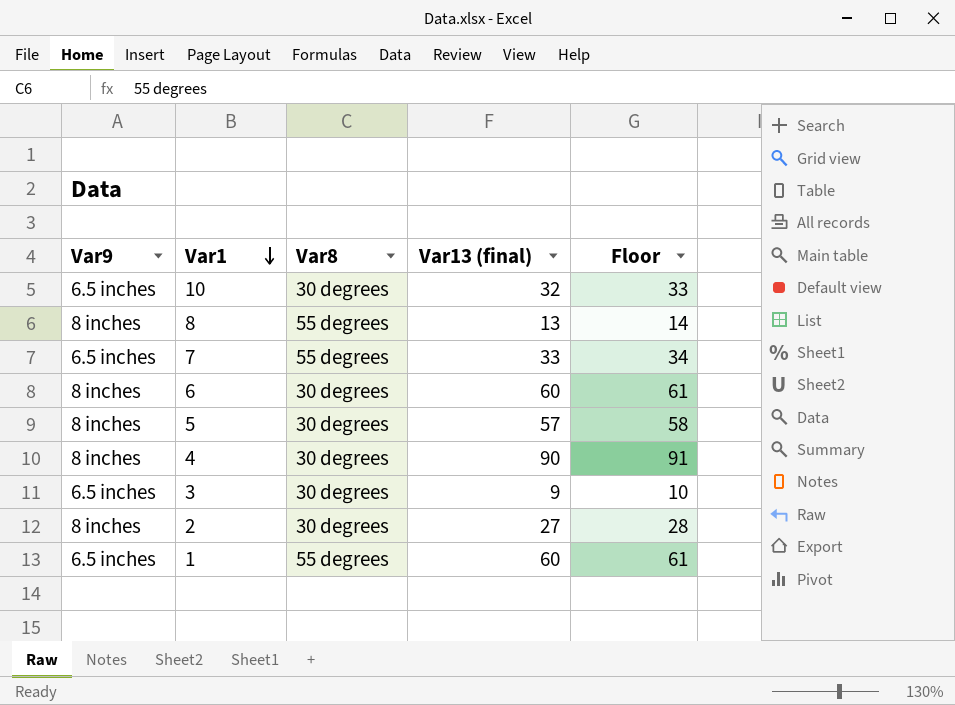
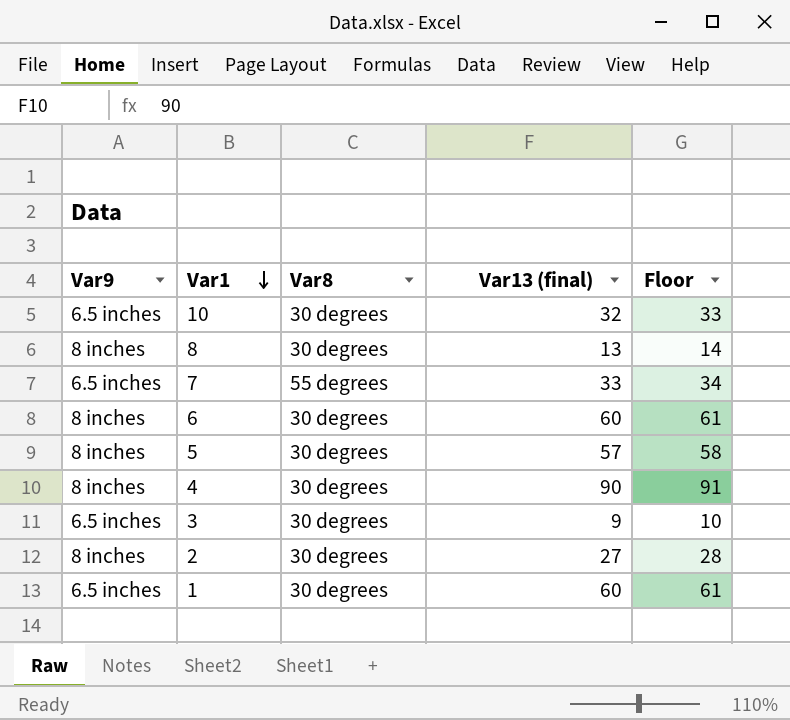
8 | Var8: 55 degrees -> 30 degrees
1 | Var8: 55 degrees -> 30 degrees

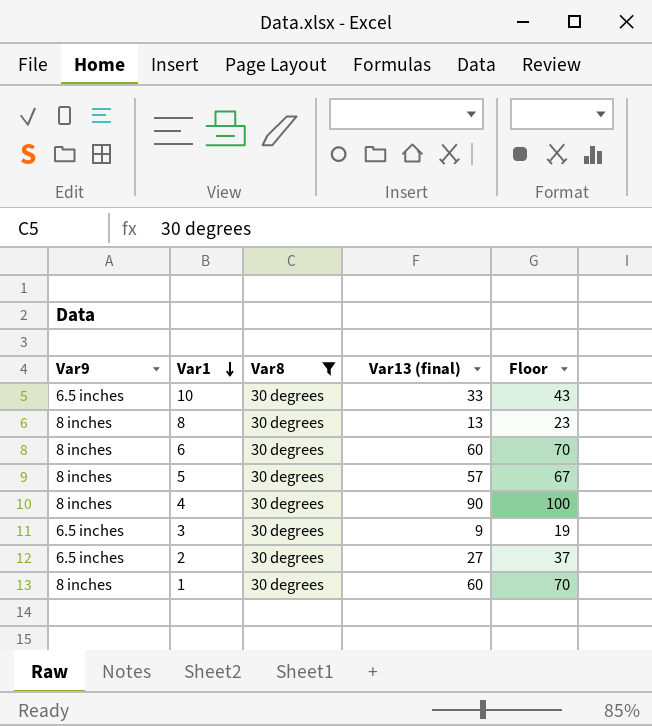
filter: none -> Var8 = 30 degrees
column Floor | formula: [Var13 (final)] + 1 -> [Var13 (final)] + 10
10 | Var13 (final): 32 -> 33
2 | Var9: 8 inches -> 6.5 inches
1 | Var9: 6.5 inches -> 8 inches

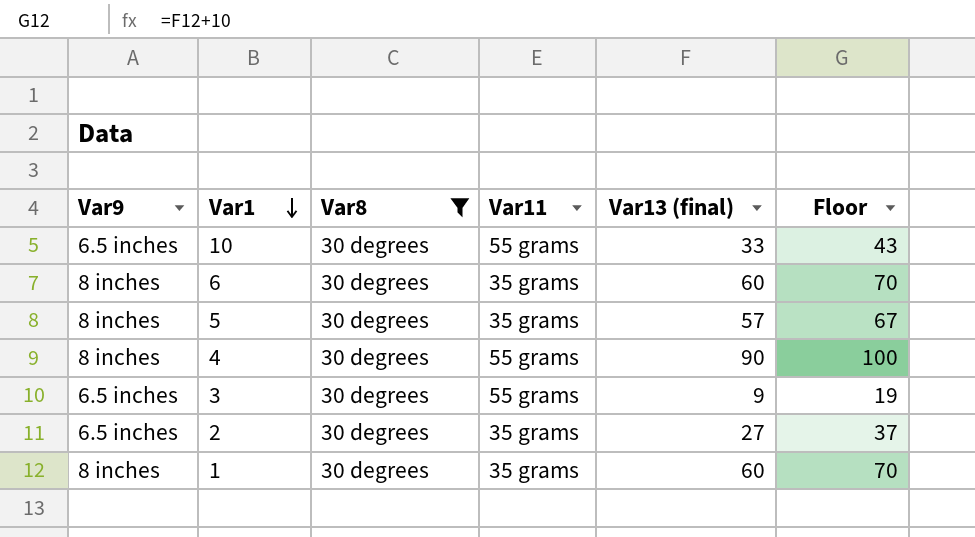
column Var11 | position: none -> 4
row 8: 8 inches | 30 degrees | 13 | 23 -> none

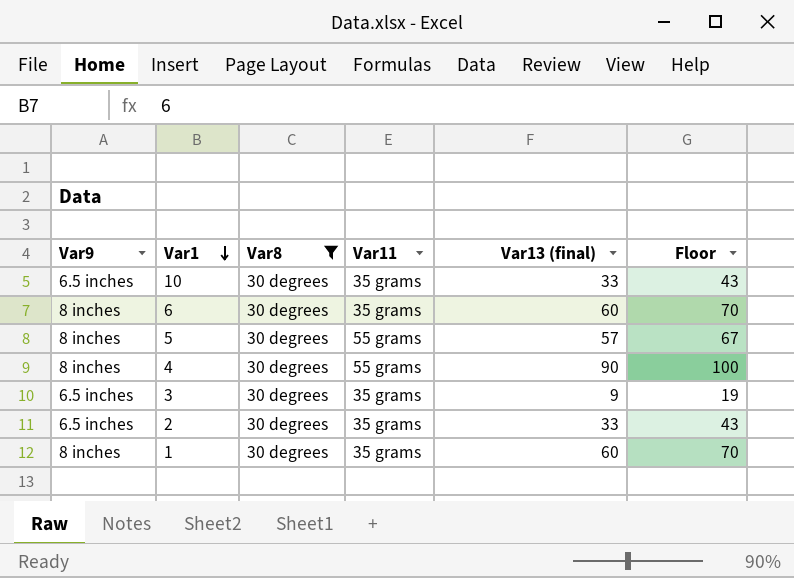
10 | Var11: 55 grams -> 35 grams
5 | Var11: 35 grams -> 55 grams
3 | Var11: 55 grams -> 35 grams
2 | Var13 (final): 27 -> 33
2 | Floor: 37 -> 43

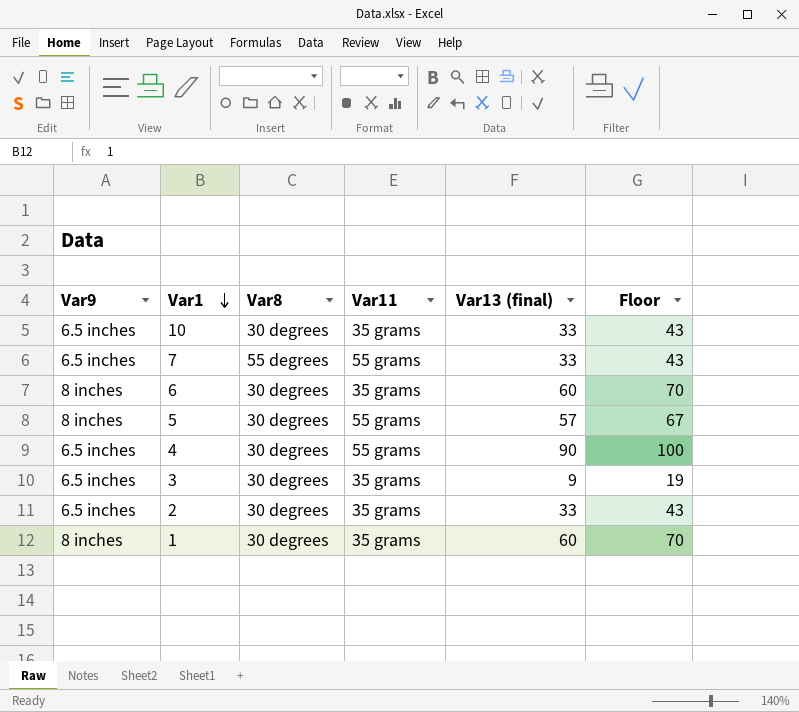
filter: Var8 = 30 degrees -> none
4 | Var9: 8 inches -> 6.5 inches

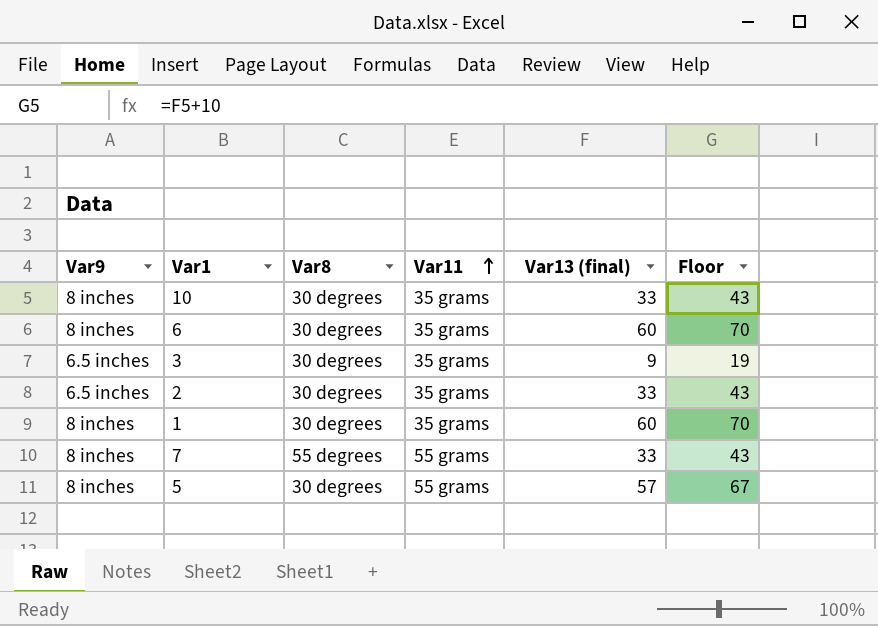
row order: Var1 descending -> Var11 ascending
row 4: 6.5 inches | 30 degrees | 55 grams | 90 | 100 -> none
10 | Var9: 6.5 inches -> 8 inches
7 | Var9: 6.5 inches -> 8 inches

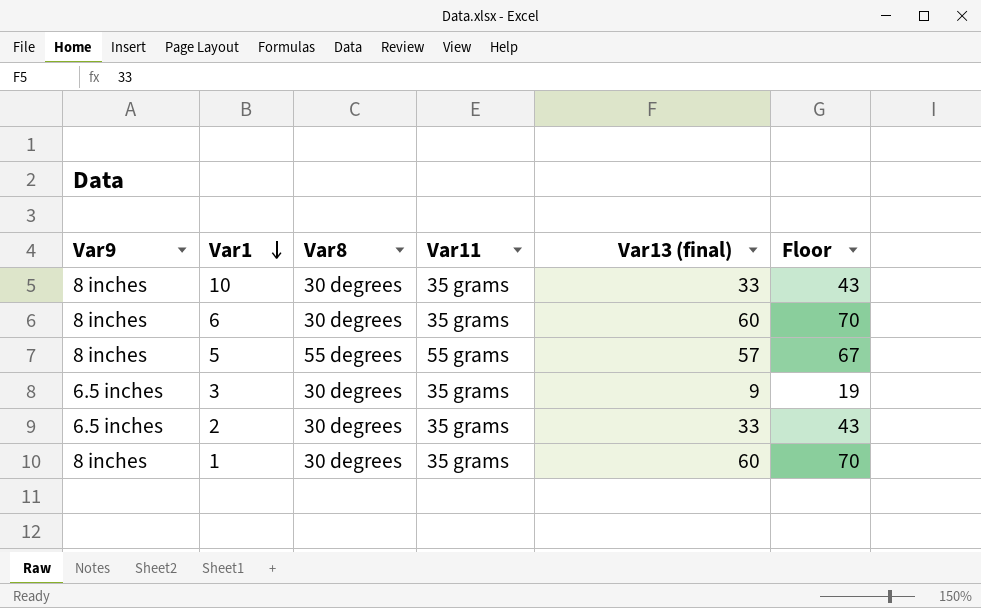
row order: Var11 ascending -> Var1 descending
row 7: 8 inches | 55 degrees | 55 grams | 33 | 43 -> none
5 | Var8: 30 degrees -> 55 degrees

